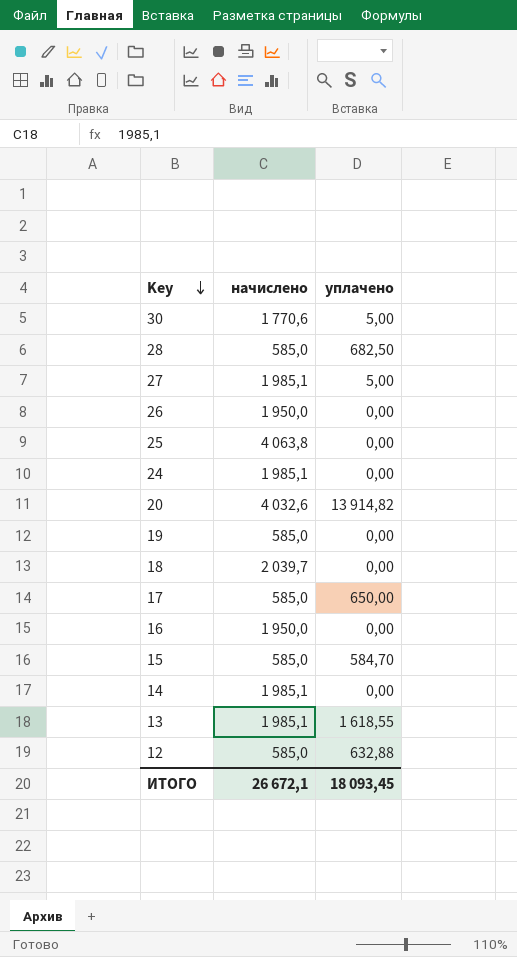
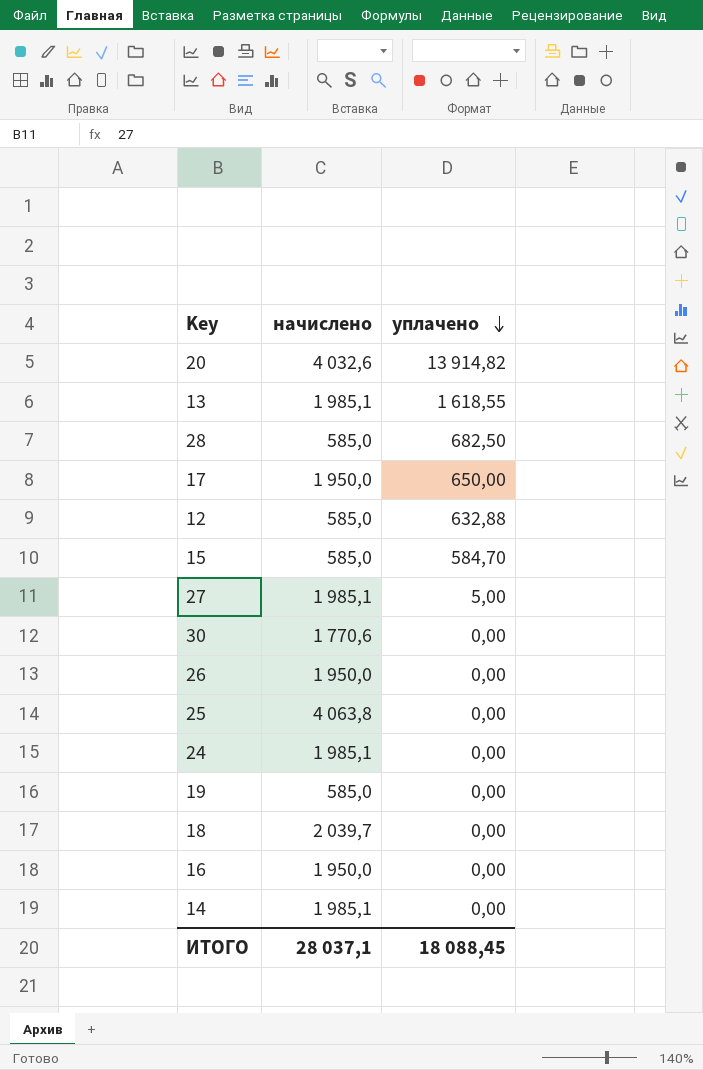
row order: Key descending -> уплачено descending
17 | начислено: 585,0 -> 1 950,0
30 | уплачено: 5,00 -> 0,00
ИТОГО | начислено: 26 672,1 -> 28 037,1
ИТОГО | уплачено: 18 093,45 -> 18 088,45

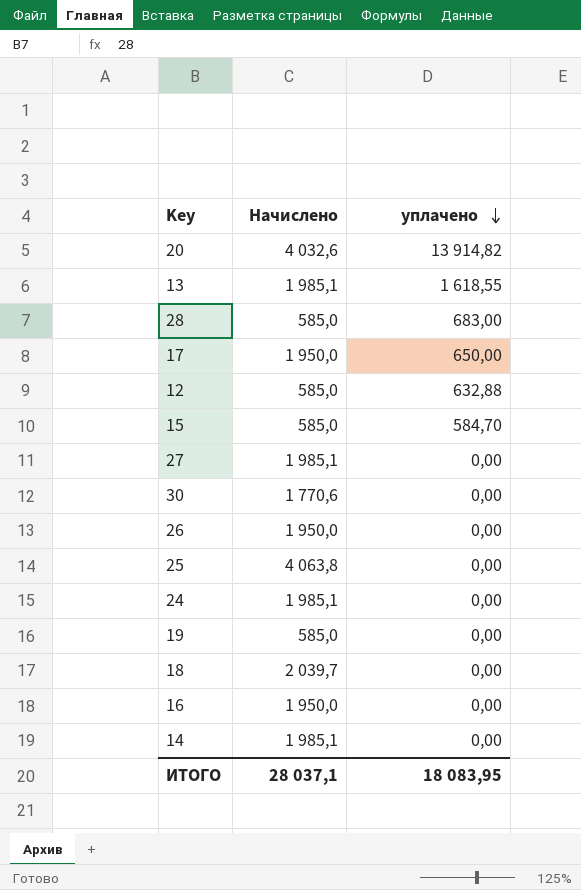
column name: начислено -> Начислено
28 | уплачено: 682,50 -> 683,00
27 | уплачено: 5,00 -> 0,00
ИТОГО | уплачено: 18 088,45 -> 18 083,95

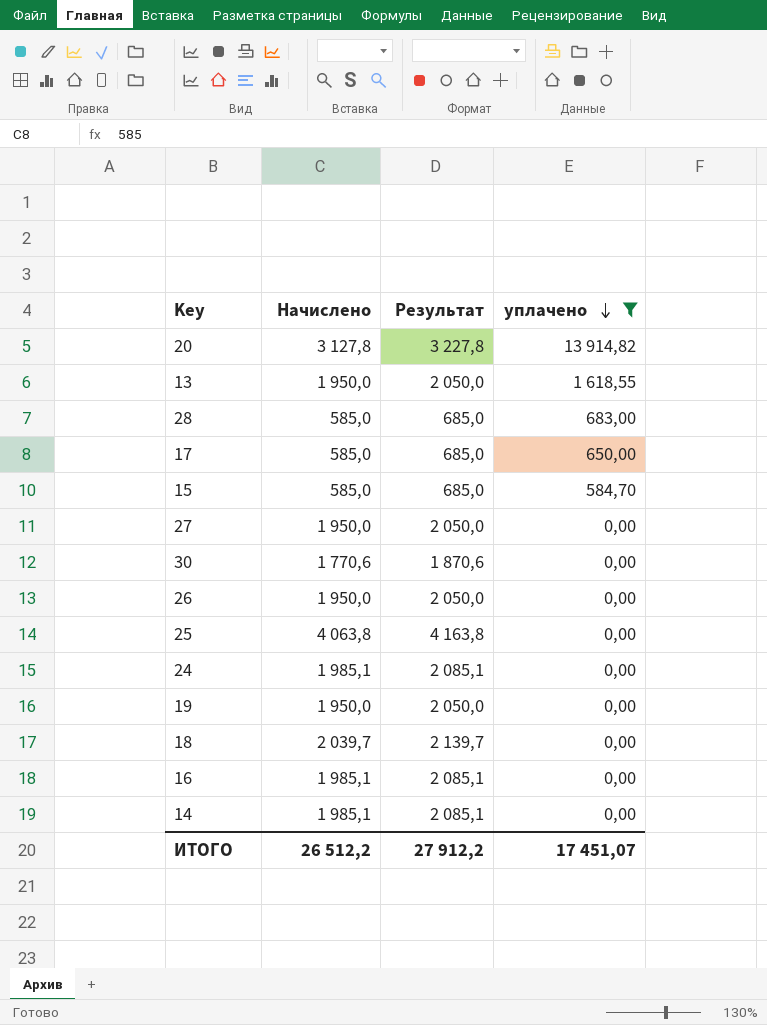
filter: none -> уплачено != 632,88
column Результат | formula: none -> [Начислено] + 100
20 | Начислено: 4 032,6 -> 3 127,8
13 | Начислено: 1 985,1 -> 1 950,0
17 | Начислено: 1 950,0 -> 585,0
27 | Начислено: 1 985,1 -> 1 950,0
19 | Начислено: 585,0 -> 1 950,0
16 | Начислено: 1 950,0 -> 1 985,1
ИТОГО | Начислено: 28 037,1 -> 26 512,2
ИТОГО | уплачено: 18 083,95 -> 17 451,07

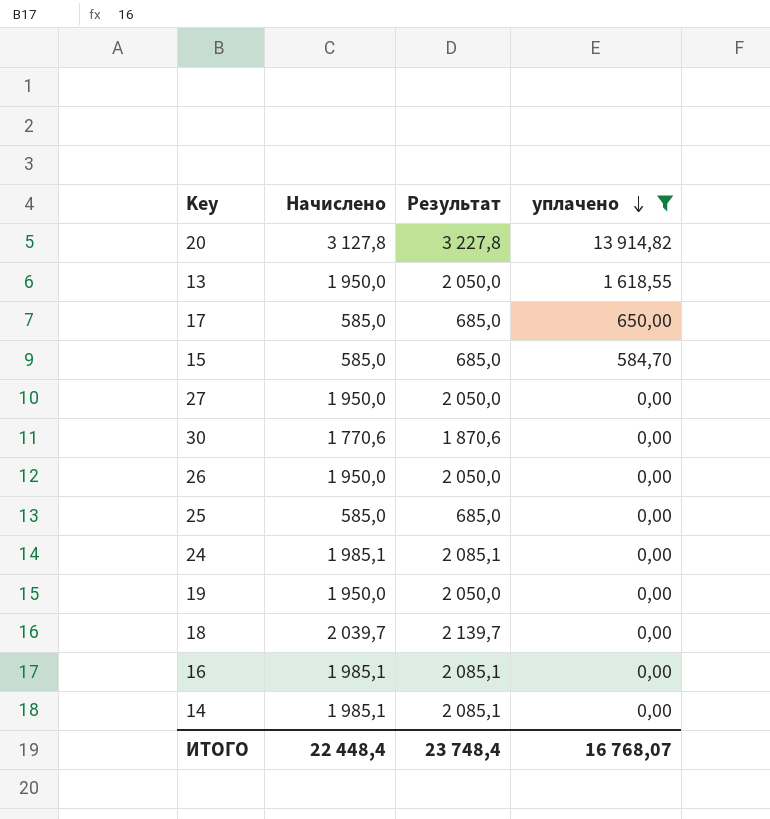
row 28: 585,0 | 685,0 | 683,00 -> none
25 | Начислено: 4 063,8 -> 585,0
25 | Результат: 4 163,8 -> 685,0
ИТОГО | Начислено: 26 512,2 -> 22 448,4
ИТОГО | Результат: 27 912,2 -> 23 748,4
ИТОГО | уплачено: 17 451,07 -> 16 768,07

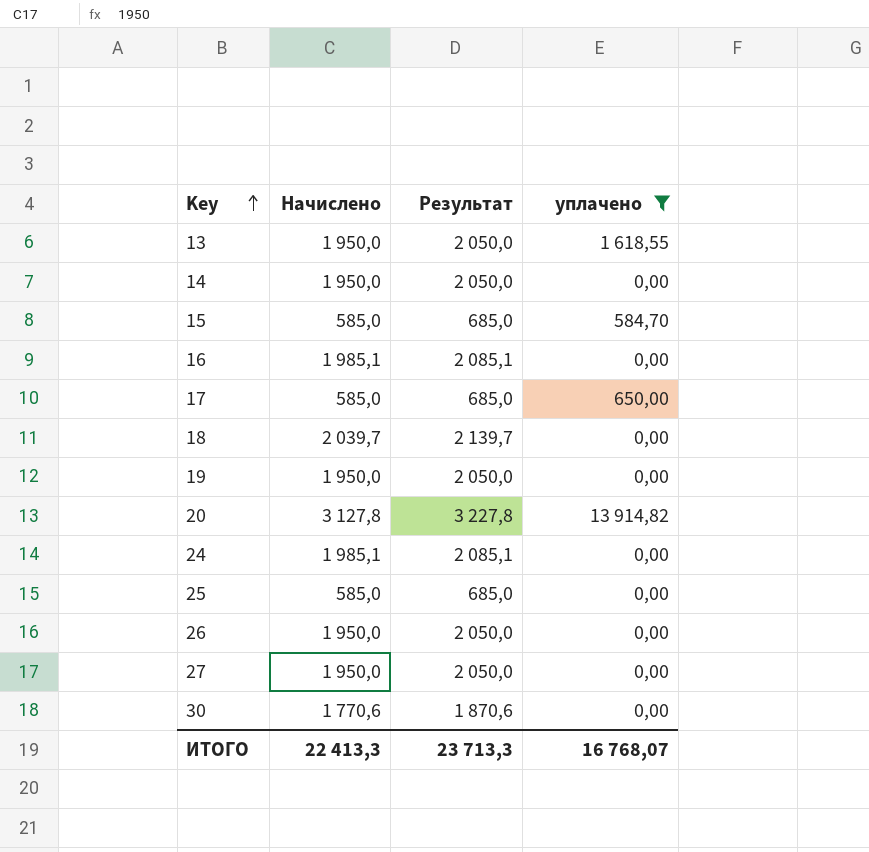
row order: уплачено descending -> Key ascending
14 | Начислено: 1 985,1 -> 1 950,0
14 | Результат: 2 085,1 -> 2 050,0
ИТОГО | Начислено: 22 448,4 -> 22 413,3
ИТОГО | Результат: 23 748,4 -> 23 713,3

